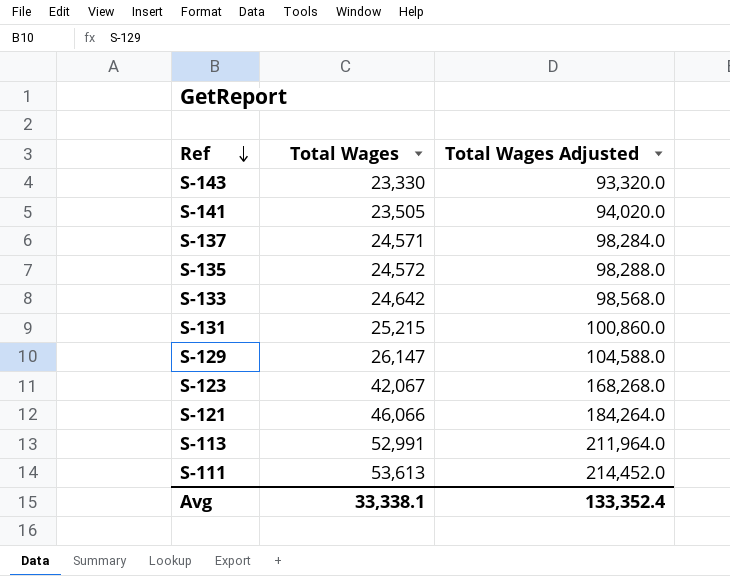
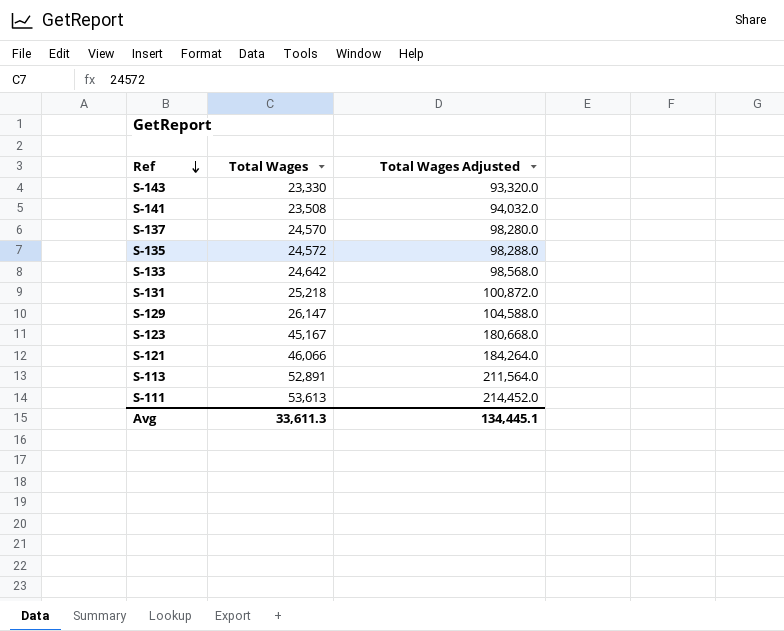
S-141 | Total Wages: 23,505 -> 23,508
S-141 | Total Wages Adjusted: 94,020.0 -> 94,032.0
S-137 | Total Wages: 24,571 -> 24,570
S-137 | Total Wages Adjusted: 98,284.0 -> 98,280.0
S-131 | Total Wages: 25,215 -> 25,218
S-131 | Total Wages Adjusted: 100,860.0 -> 100,872.0
S-123 | Total Wages: 42,067 -> 45,167
S-123 | Total Wages Adjusted: 168,268.0 -> 180,668.0
S-113 | Total Wages: 52,991 -> 52,891
S-113 | Total Wages Adjusted: 211,964.0 -> 211,564.0
Avg | Total Wages: 33,338.1 -> 33,611.3
Avg | Total Wages Adjusted: 133,352.4 -> 134,445.1

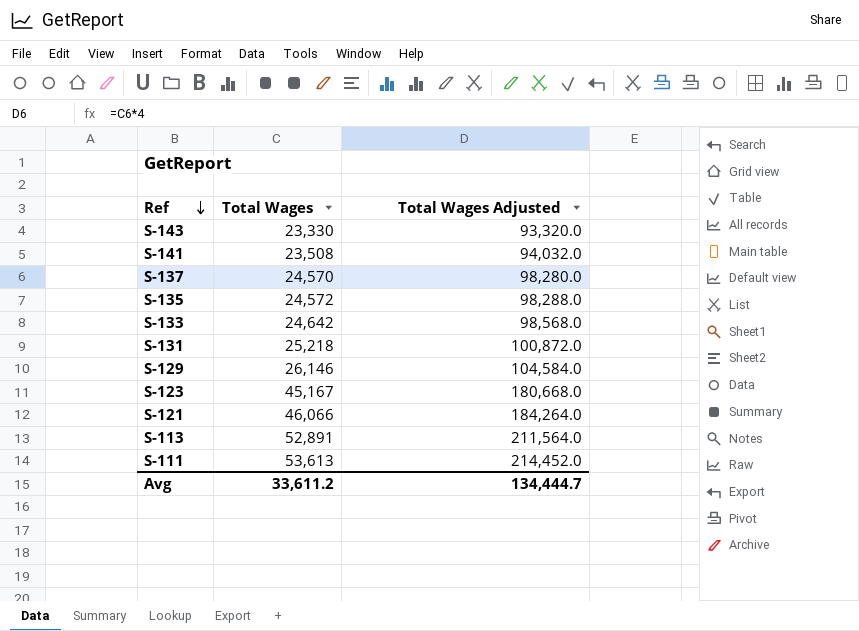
S-129 | Total Wages: 26,147 -> 26,146
S-129 | Total Wages Adjusted: 104,588.0 -> 104,584.0
Avg | Total Wages: 33,611.3 -> 33,611.2
Avg | Total Wages Adjusted: 134,445.1 -> 134,444.7

